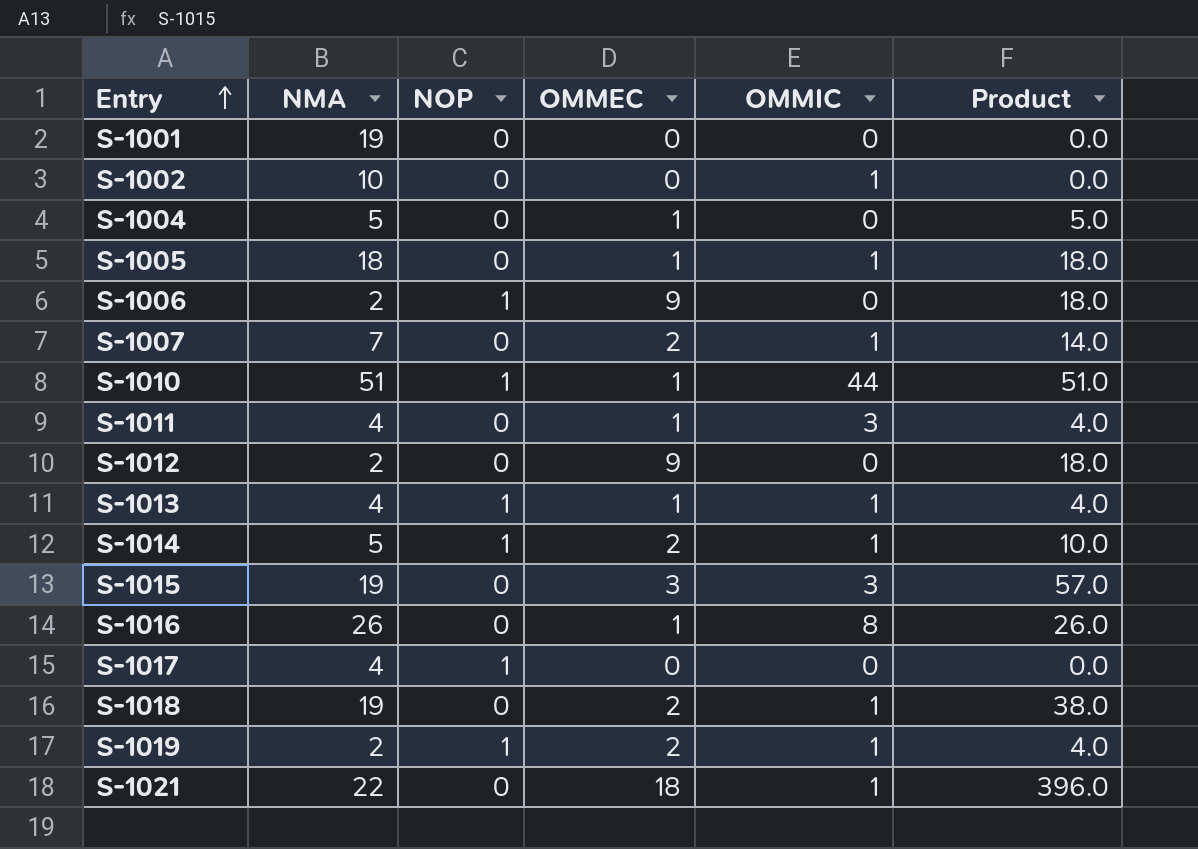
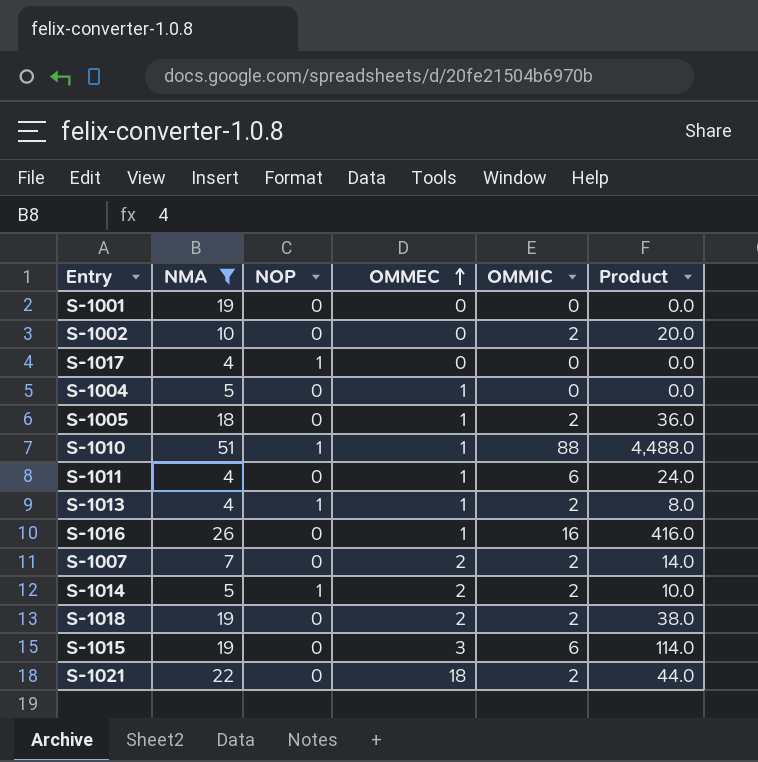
filter: none -> NMA != 2
row order: Entry ascending -> OMMEC ascending
column Product | formula: [NMA] * [OMMEC] -> [NMA] * [OMMIC]
S-1002 | OMMIC: 1 -> 2
S-1005 | OMMIC: 1 -> 2
S-1010 | OMMIC: 44 -> 88
S-1011 | OMMIC: 3 -> 6
S-1013 | OMMIC: 1 -> 2
S-1016 | OMMIC: 8 -> 16
S-1007 | OMMIC: 1 -> 2
S-1014 | OMMIC: 1 -> 2
S-1018 | OMMIC: 1 -> 2
S-1015 | OMMIC: 3 -> 6
S-1021 | OMMIC: 1 -> 2

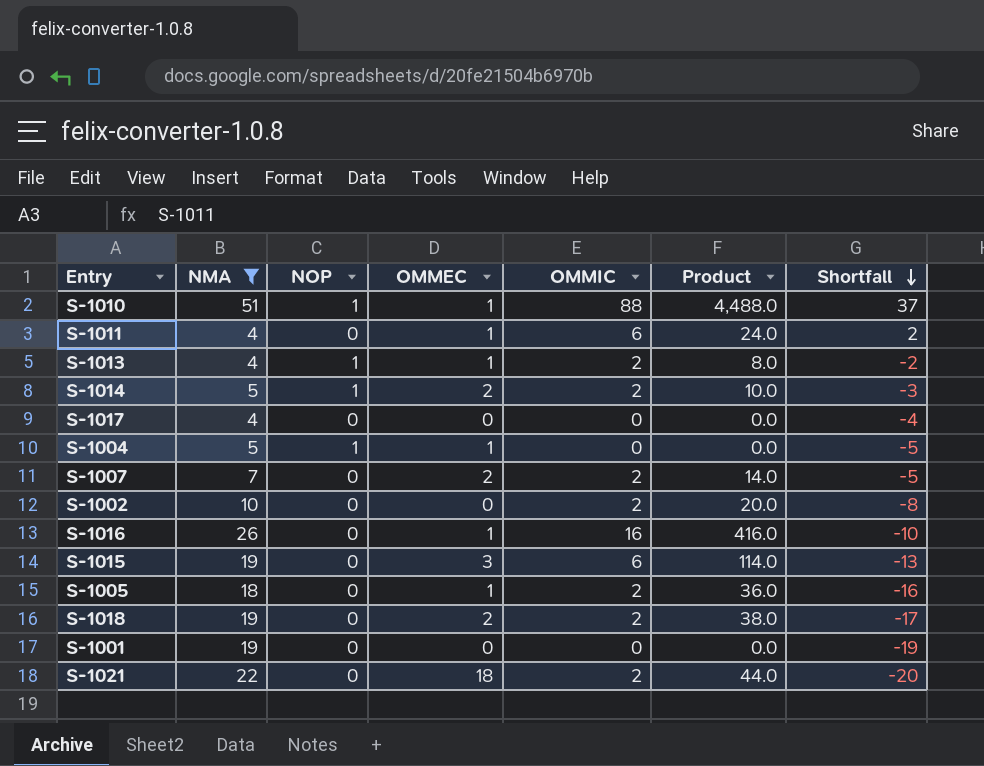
row order: OMMEC ascending -> Shortfall descending
column Shortfall | formula: none -> [OMMIC] - [NMA]
S-1017 | NOP: 1 -> 0
S-1004 | NOP: 0 -> 1

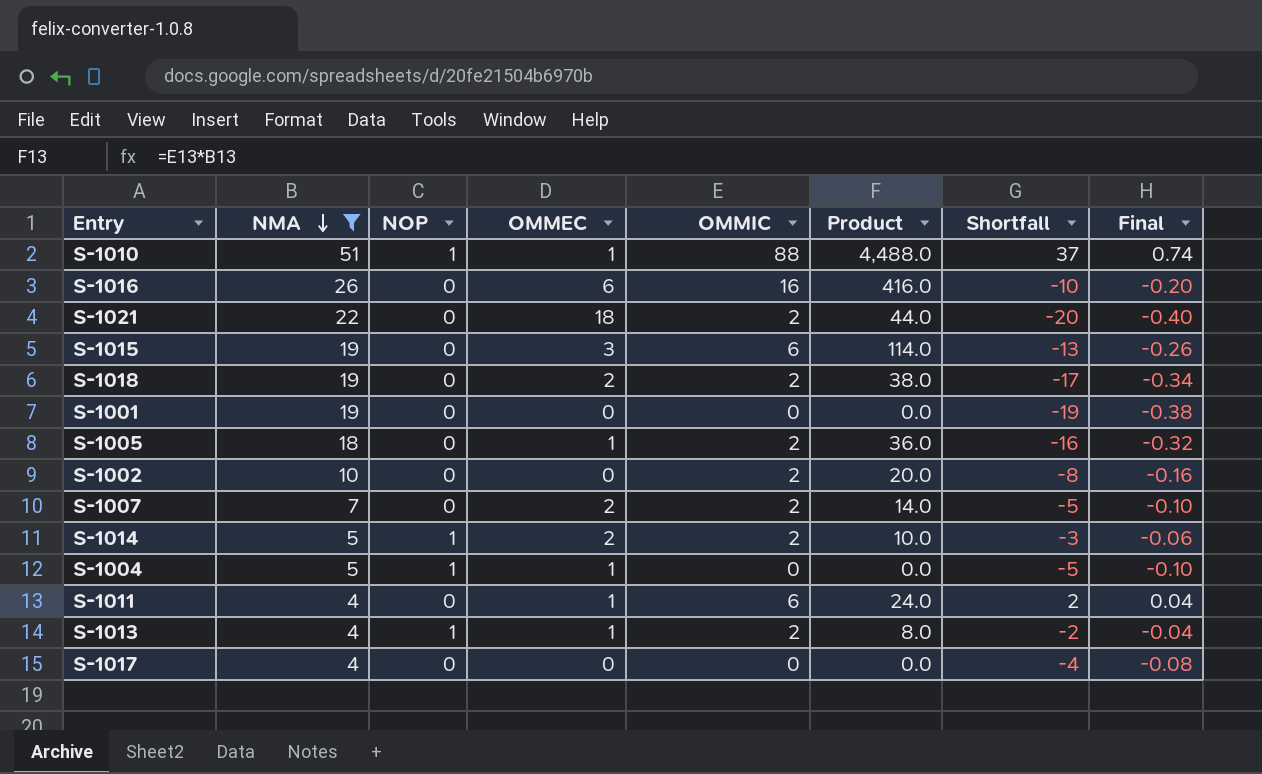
row order: Shortfall descending -> NMA descending
column Final | formula: none -> [Shortfall] * 0.02
S-1016 | OMMEC: 1 -> 6

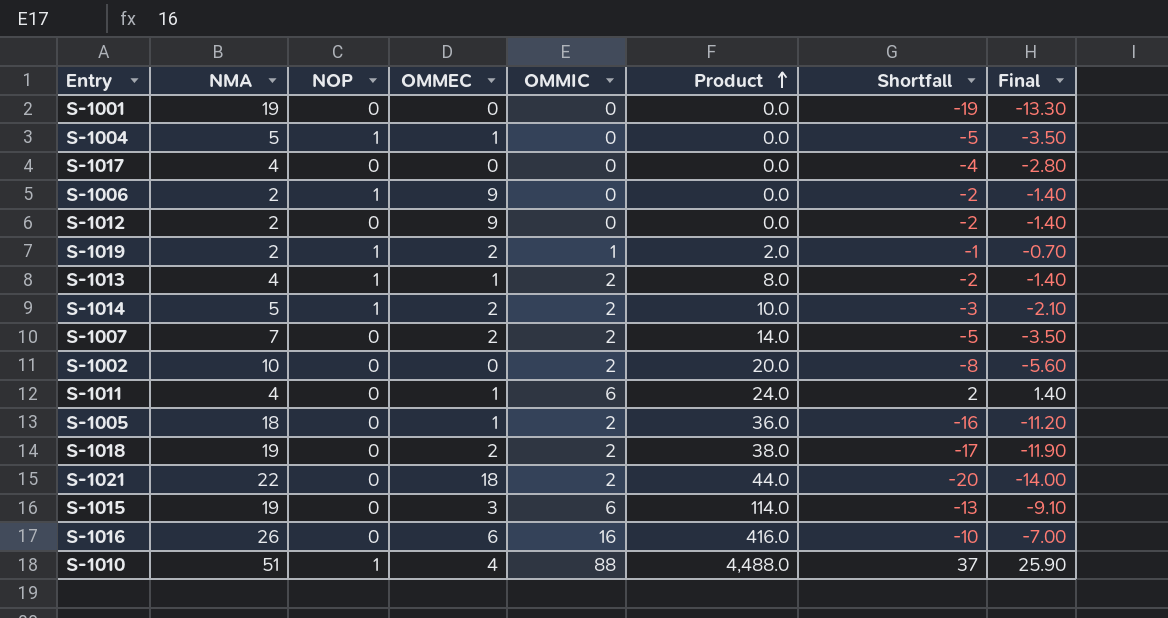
filter: NMA != 2 -> none
row order: NMA descending -> Product ascending
column Final | formula: [Shortfall] * 0.02 -> [Shortfall] * 0.7
S-1010 | OMMEC: 1 -> 4

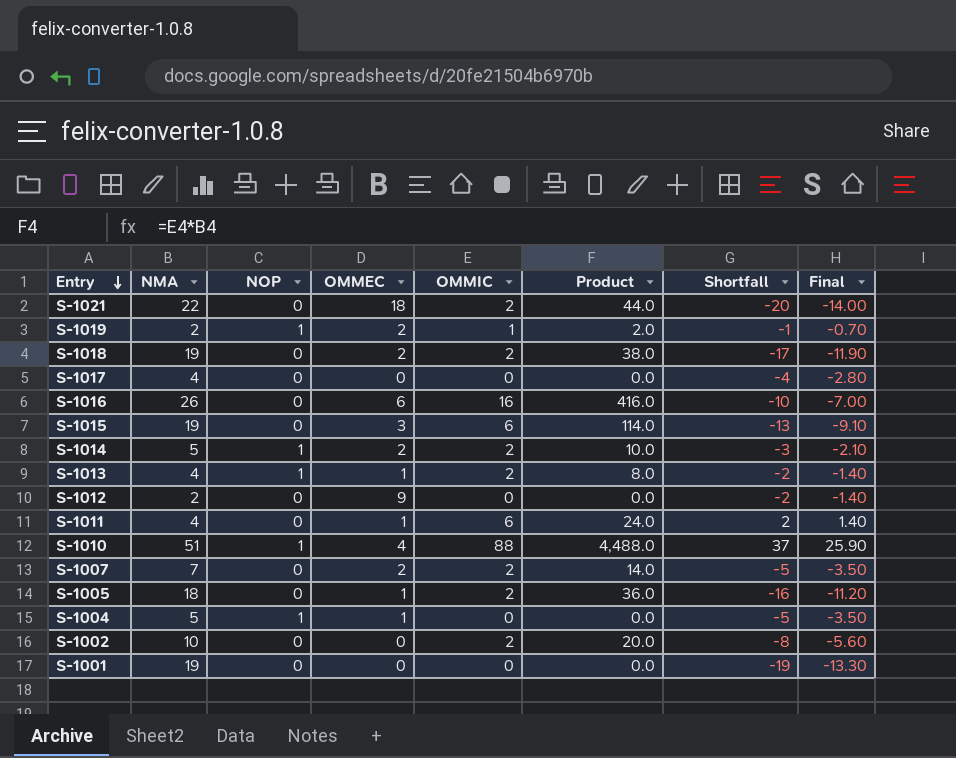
row order: Product ascending -> Entry descending
row S-1006: 2 | 1 | 9 | 0 | 0.0 | -2 | -1.40 -> none

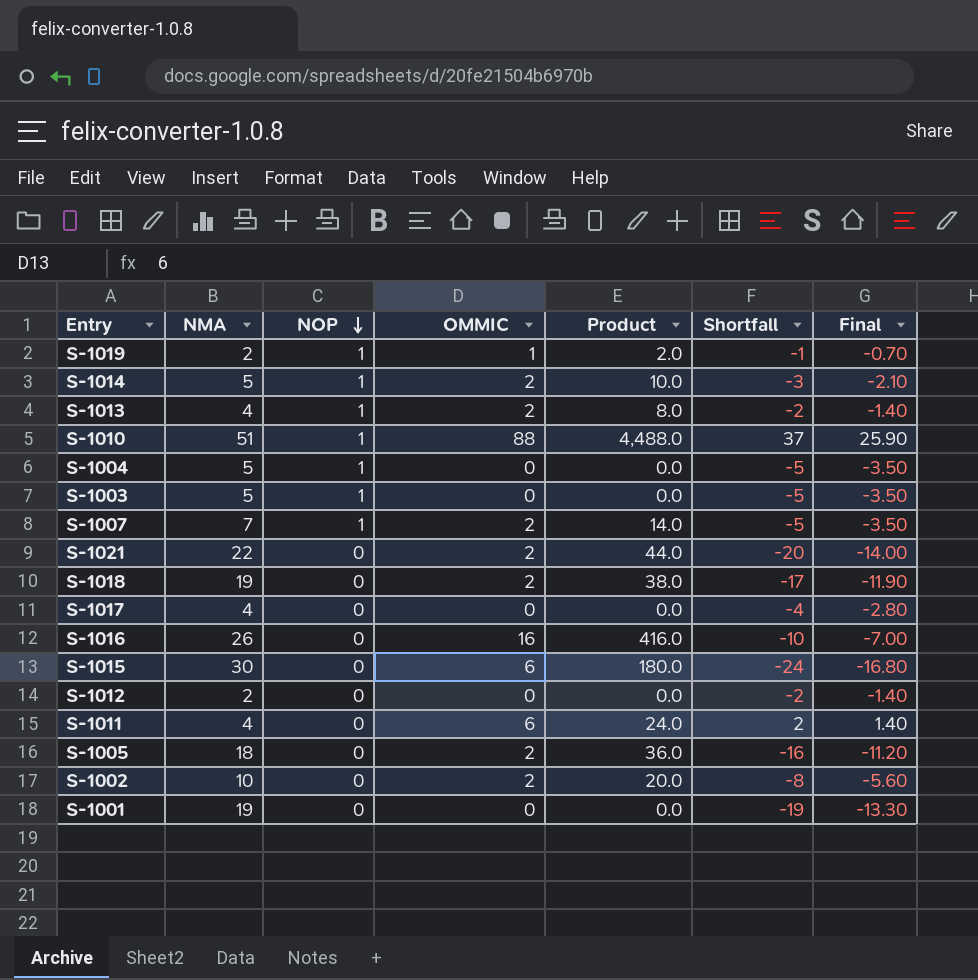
row order: Entry descending -> NOP descending
column OMMEC | position: 4 -> none
row S-1003: none -> 5 | 1 | 0 | 0.0 | -5 | -3.50
S-1007 | NOP: 0 -> 1
S-1015 | NMA: 19 -> 30
S-1015 | Product: 114.0 -> 180.0
S-1015 | Shortfall: -13 -> -24
S-1015 | Final: -9.10 -> -16.80

